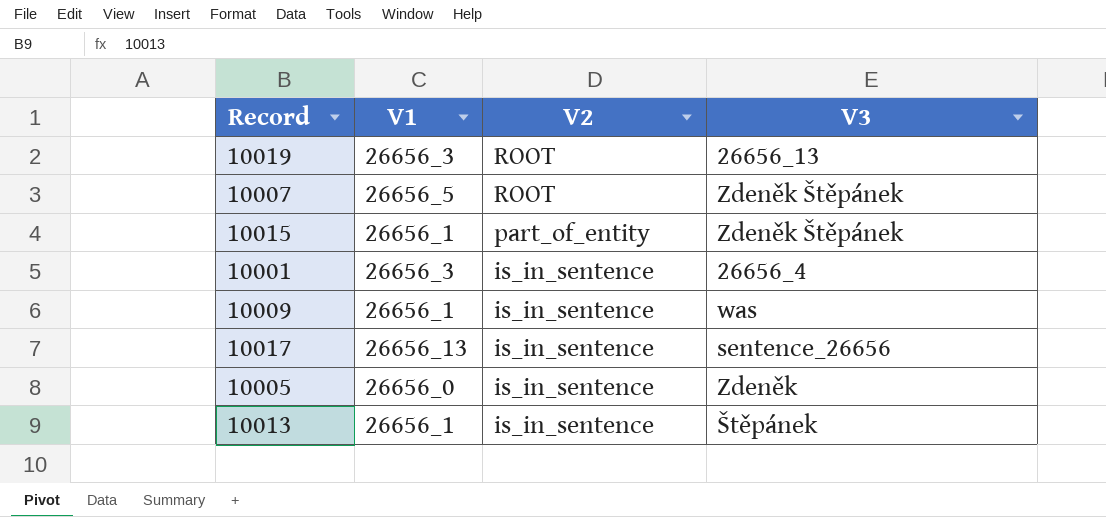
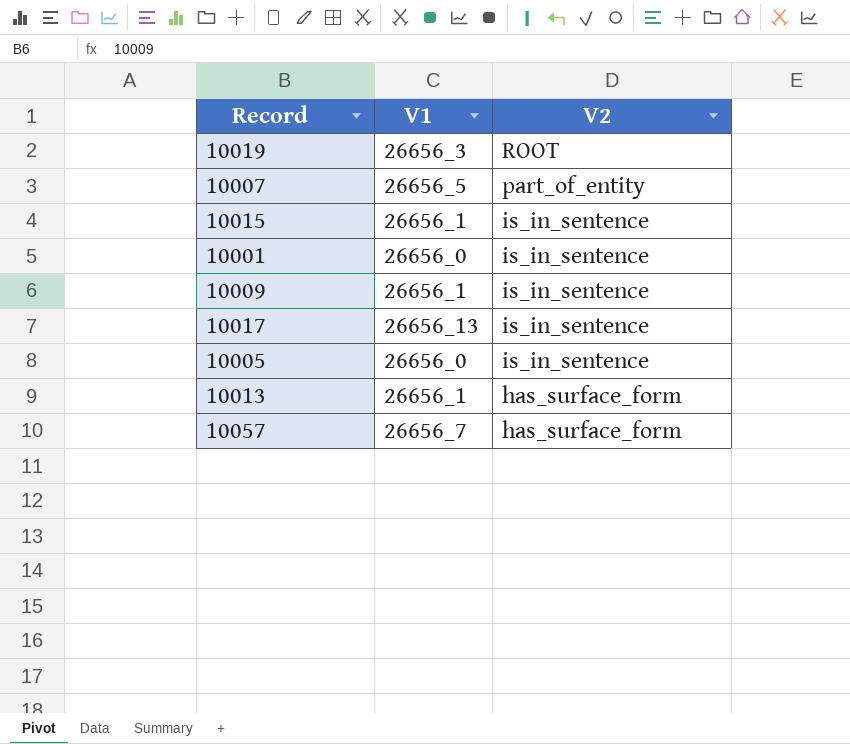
column V3 | position: 4 -> none
10007 | V2: ROOT -> part_of_entity
10015 | V2: part_of_entity -> is_in_sentence
10001 | V1: 26656_3 -> 26656_0
10013 | V2: is_in_sentence -> has_surface_form
row 10057: none -> 26656_7 | has_surface_form

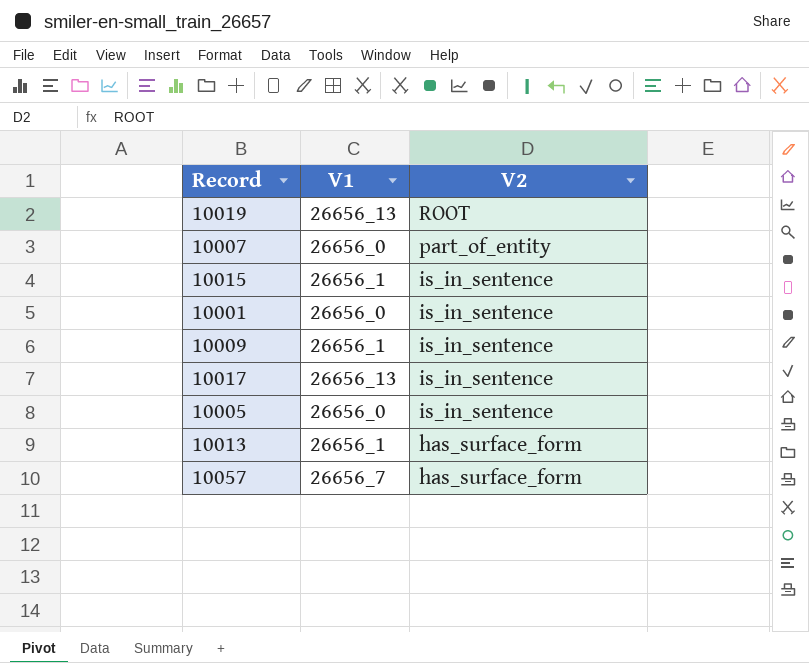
10019 | V1: 26656_3 -> 26656_13
10007 | V1: 26656_5 -> 26656_0

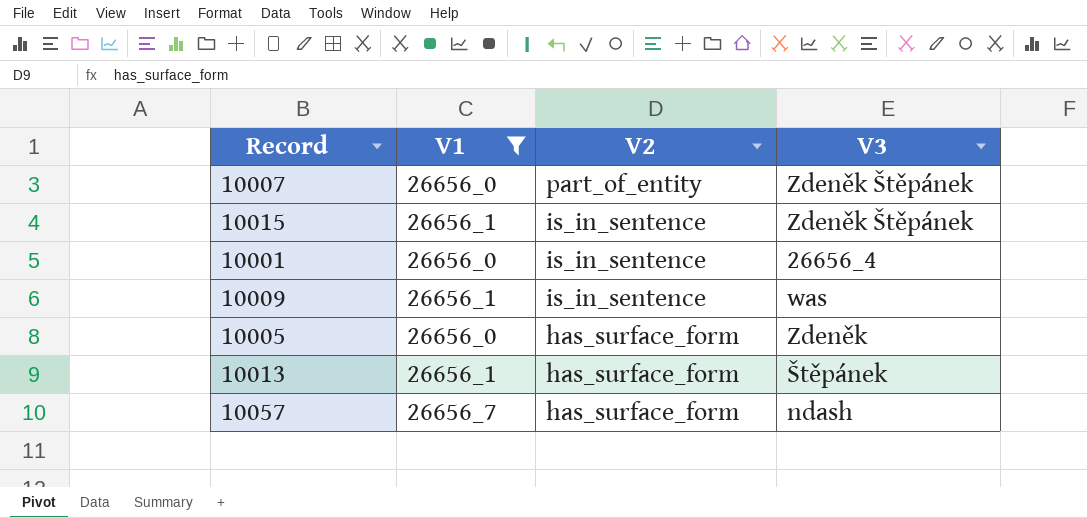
filter: none -> V1 != 26656_13
column V3 | position: none -> 4
10005 | V2: is_in_sentence -> has_surface_form

